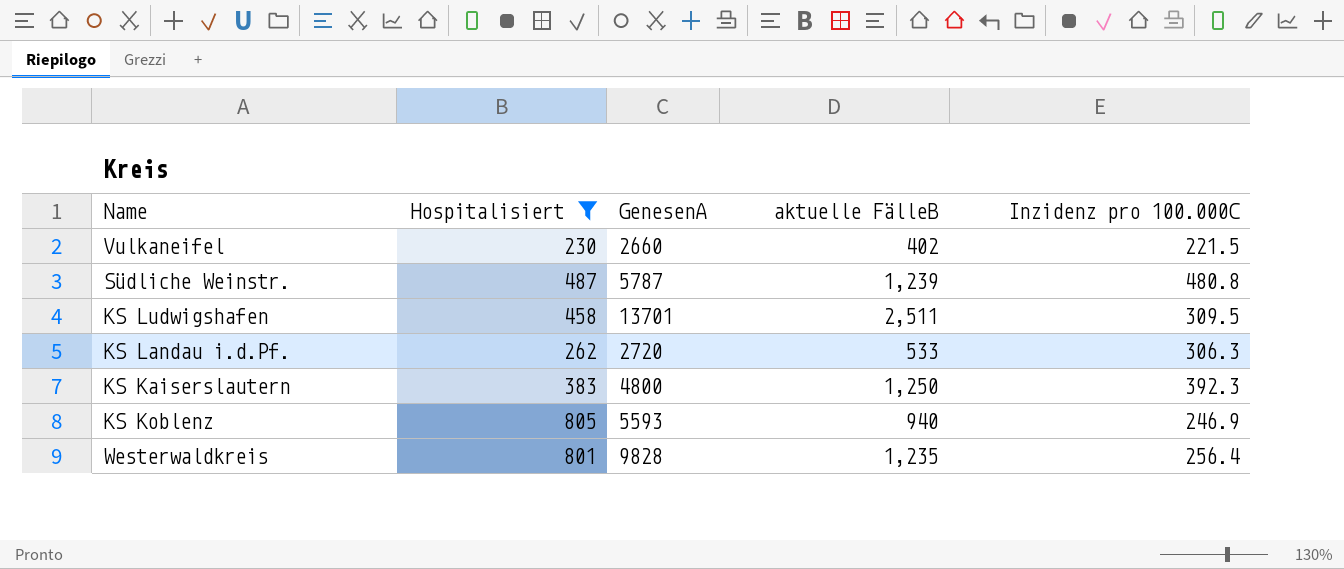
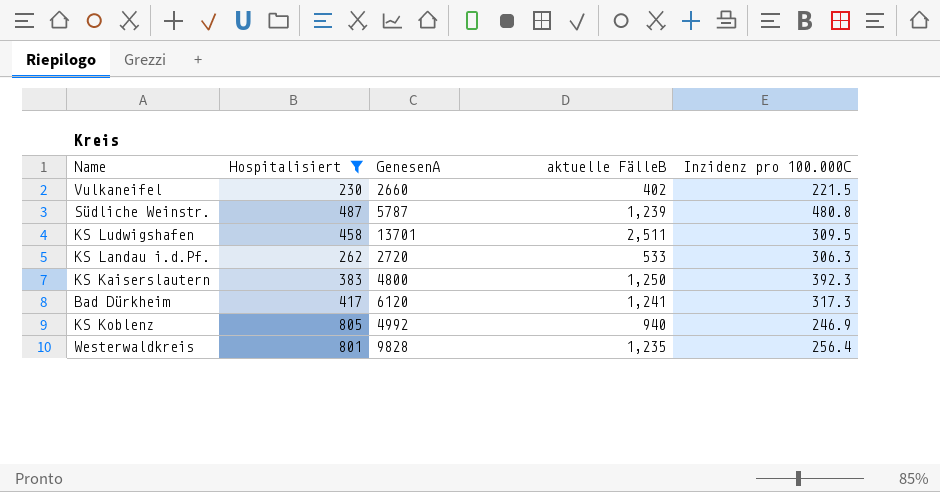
row Bad Dürkheim: none -> 417 | 6120 | 1,241 | 317.3
KS Koblenz | GenesenA: 5593 -> 4992

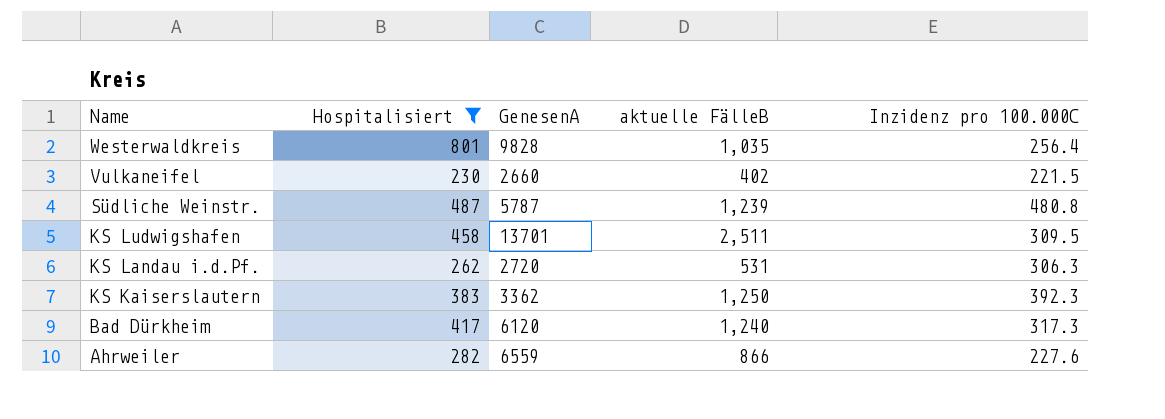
row order: none -> Name descending
row KS Koblenz: 805 | 4992 | 940 | 246.9 -> none
Westerwaldkreis | aktuelle FälleB: 1,235 -> 1,035
KS Landau i.d.Pf. | aktuelle FälleB: 533 -> 531
KS Kaiserslautern | GenesenA: 4800 -> 3362
Bad Dürkheim | aktuelle FälleB: 1,241 -> 1,240
row Ahrweiler: none -> 282 | 6559 | 866 | 227.6

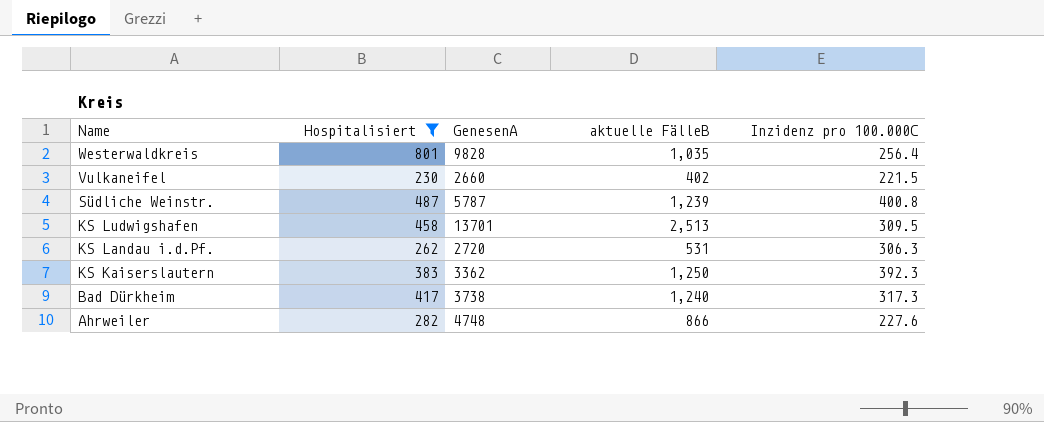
Südliche Weinstr. | Inzidenz pro 100.000C: 480.8 -> 400.8
KS Ludwigshafen | aktuelle FälleB: 2,511 -> 2,513
Bad Dürkheim | GenesenA: 6120 -> 3738
Ahrweiler | GenesenA: 6559 -> 4748

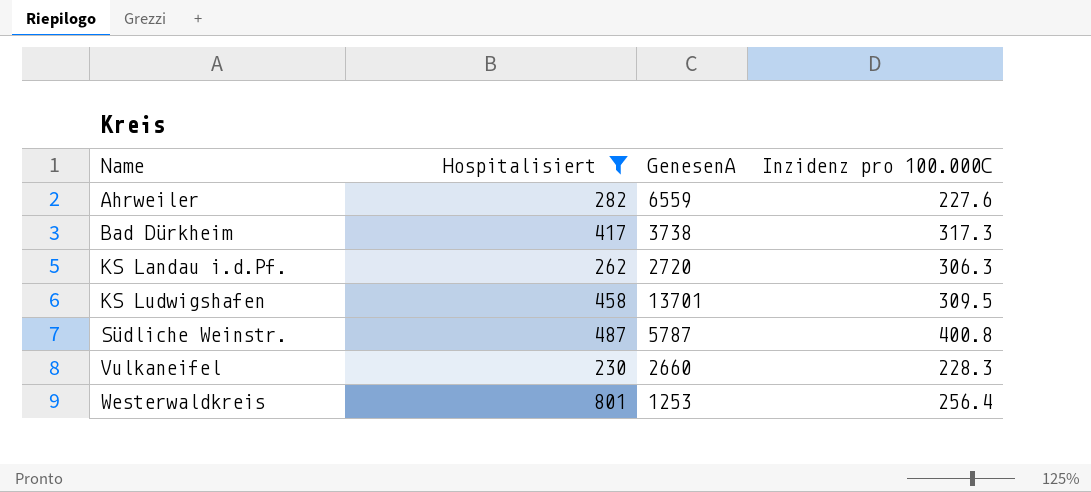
row order: Name descending -> Name ascending
column aktuelle FälleB | position: 4 -> none
row KS Kaiserslautern: 383 | 3362 | 1,250 | 392.3 -> none
Ahrweiler | GenesenA: 4748 -> 6559
Vulkaneifel | Inzidenz pro 100.000C: 221.5 -> 228.3
Westerwaldkreis | GenesenA: 9828 -> 1253

